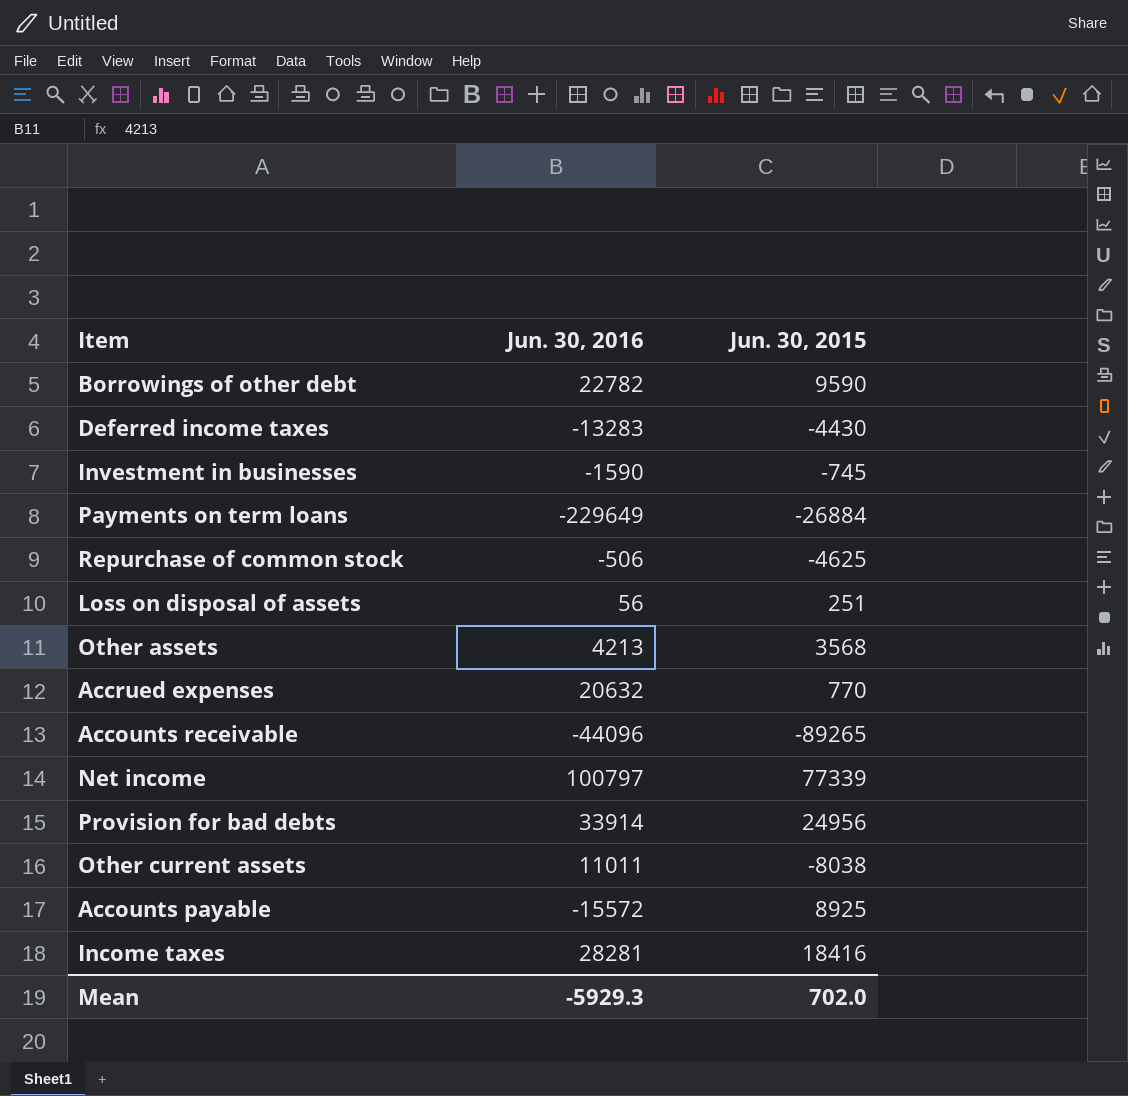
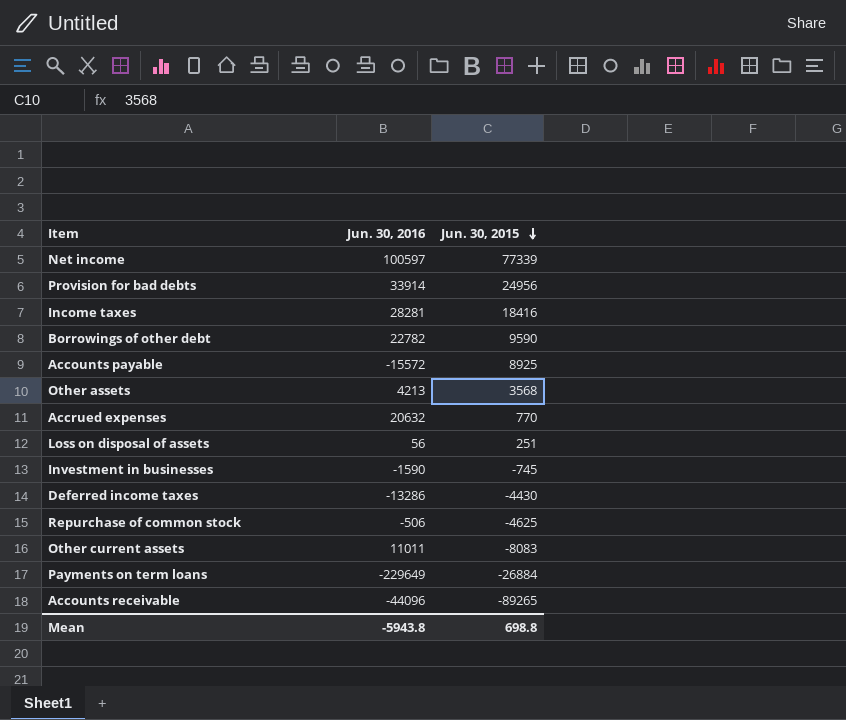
row order: none -> Jun. 30, 2015 descending
Net income | Jun. 30, 2016: 100797 -> 100597
Deferred income taxes | Jun. 30, 2016: -13283 -> -13286
Other current assets | Jun. 30, 2015: -8038 -> -8083
Mean | Jun. 30, 2016: -5929.3 -> -5943.8
Mean | Jun. 30, 2015: 702.0 -> 698.8

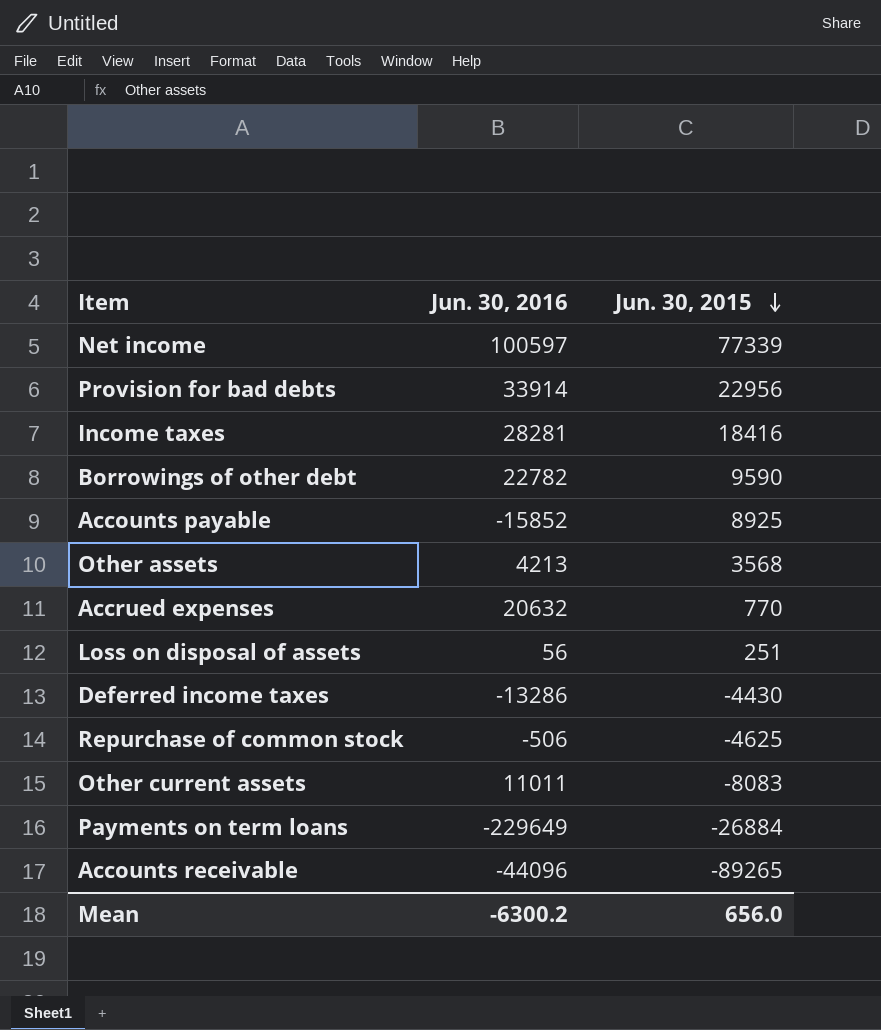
row Investment in businesses: -1590 | -745 -> none
Provision for bad debts | Jun. 30, 2015: 24956 -> 22956
Accounts payable | Jun. 30, 2016: -15572 -> -15852
Mean | Jun. 30, 2016: -5943.8 -> -6300.2
Mean | Jun. 30, 2015: 698.8 -> 656.0

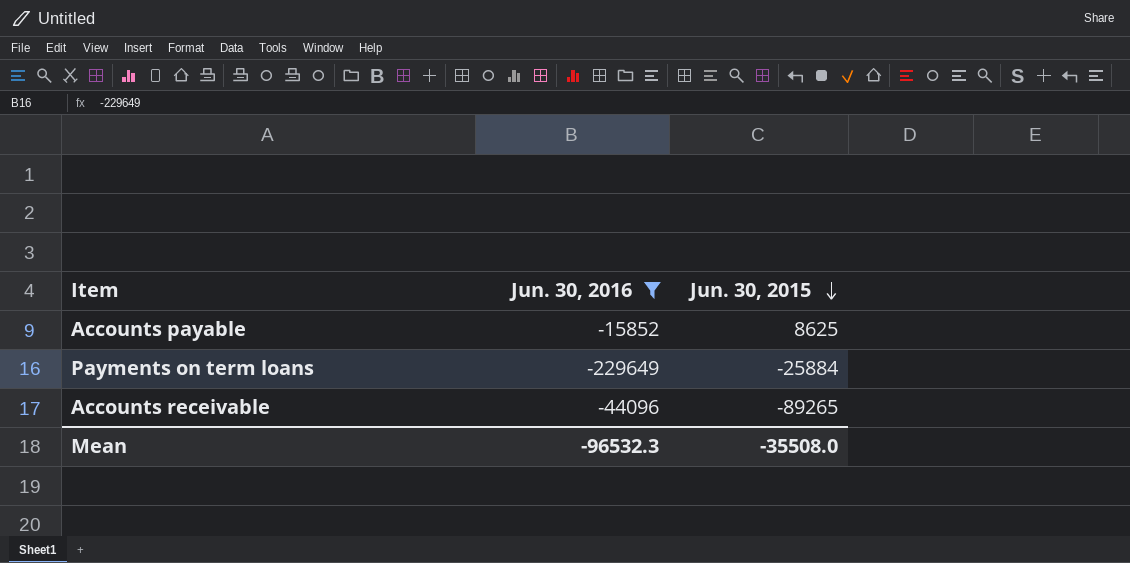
filter: none -> Jun. 30, 2016 <= -15852
Accounts payable | Jun. 30, 2015: 8925 -> 8625
Payments on term loans | Jun. 30, 2015: -26884 -> -25884
Mean | Jun. 30, 2016: -6300.2 -> -96532.3
Mean | Jun. 30, 2015: 656.0 -> -35508.0

